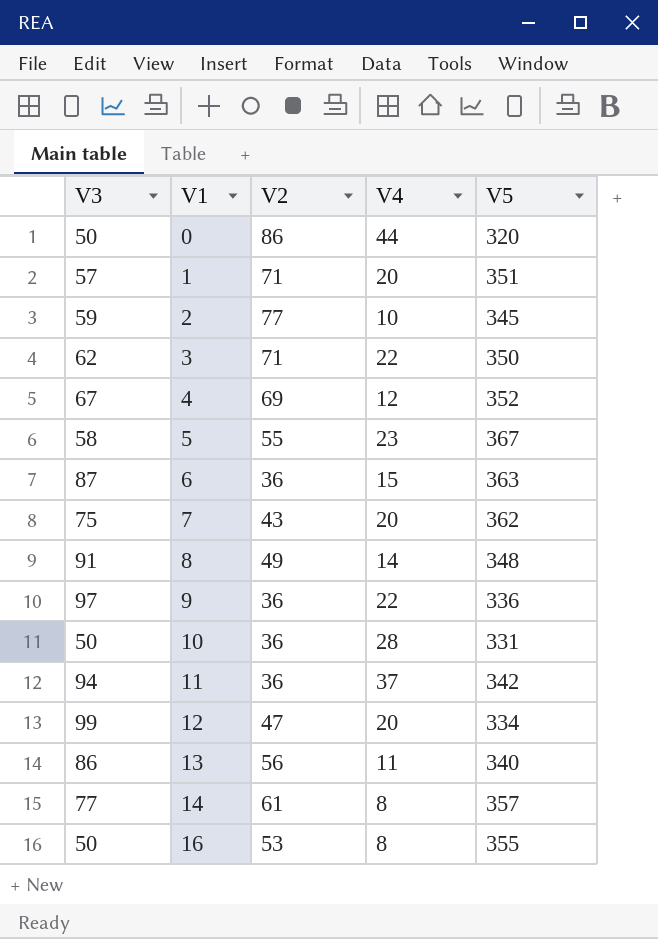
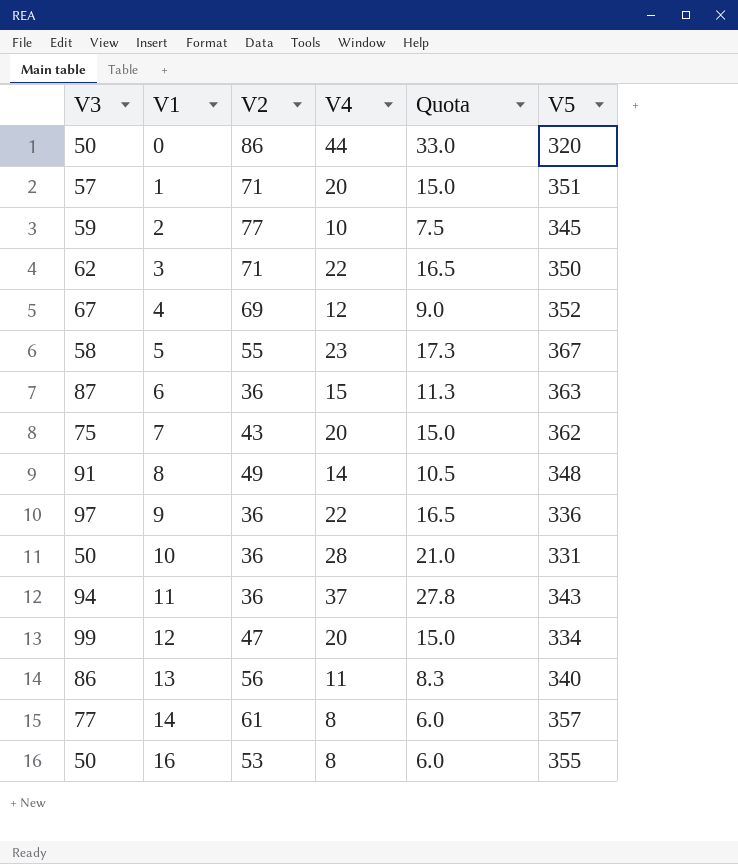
column Quota | formula: none -> [V4] * 0.75
11 | V5: 342 -> 343

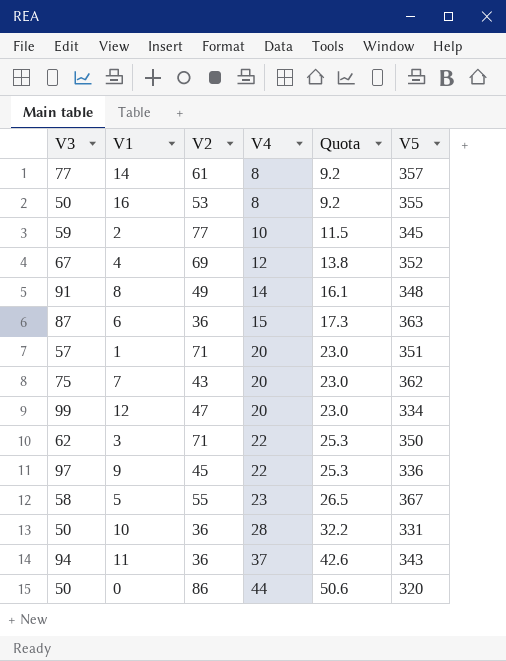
row order: V1 ascending -> V4 ascending
column Quota | formula: [V4] * 0.75 -> [V4] * 1.15
row 13: 86 | 56 | 11 | 8.3 | 340 -> none
9 | V2: 36 -> 45

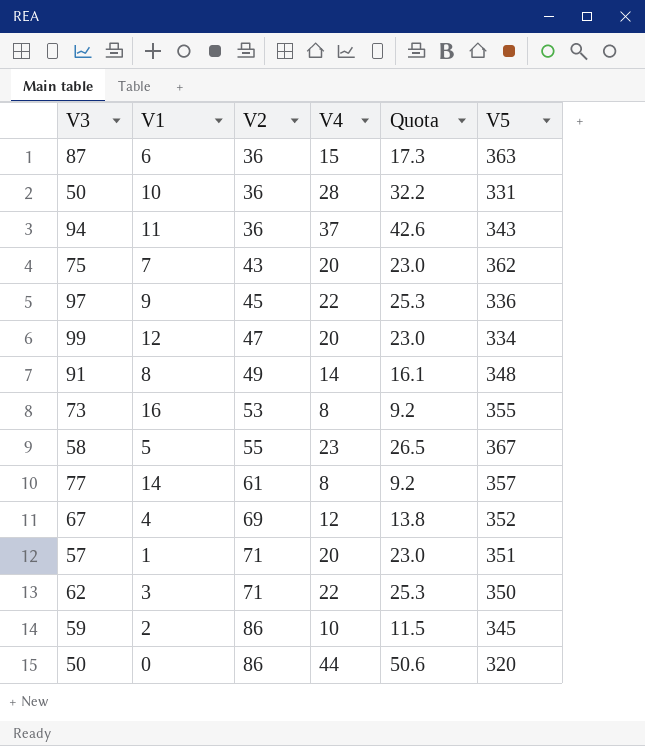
row order: V4 ascending -> V2 ascending
16 | V3: 50 -> 73
2 | V2: 77 -> 86

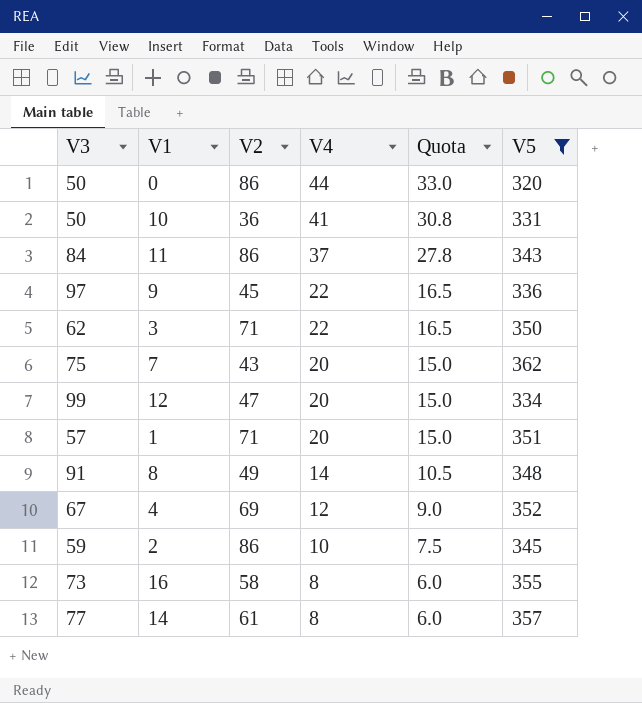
filter: none -> V5 <= 362
row order: V2 ascending -> V4 descending
column Quota | formula: [V4] * 1.15 -> [V4] * 0.75
10 | V4: 28 -> 41
11 | V3: 94 -> 84
11 | V2: 36 -> 86
16 | V2: 53 -> 58

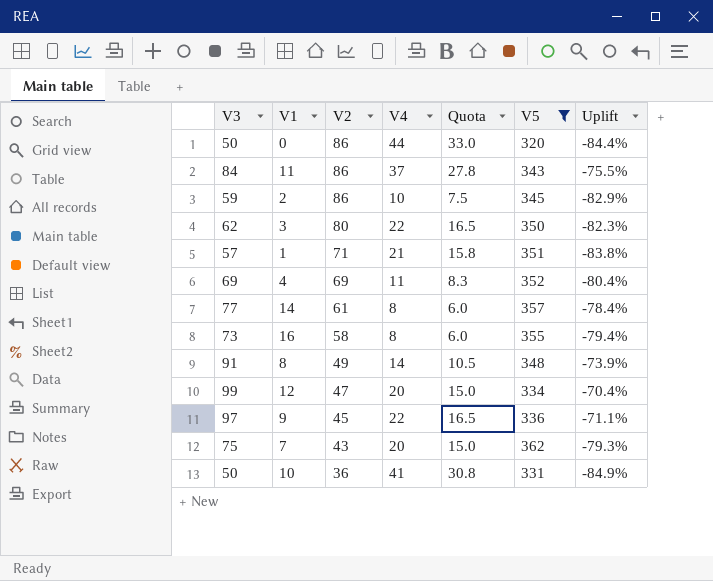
row order: V4 descending -> V2 descending
column Uplift | formula: none -> ([V3] - [V5]) / [V5]
3 | V2: 71 -> 80
1 | V4: 20 -> 21
1 | Quota: 15.0 -> 15.8
4 | V3: 67 -> 69
4 | V4: 12 -> 11
4 | Quota: 9.0 -> 8.3

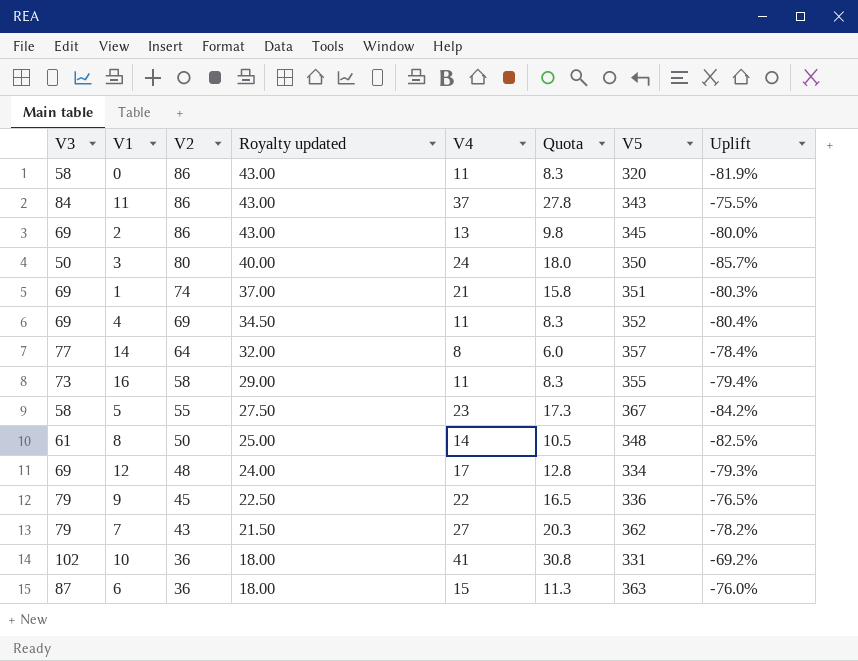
filter: V5 <= 362 -> none
column Royalty updated | formula: none -> [V2] * 0.5
0 | V3: 50 -> 58
0 | V4: 44 -> 11
0 | Quota: 33.0 -> 8.3
0 | Uplift: -84.4% -> -81.9%
2 | V3: 59 -> 69
2 | V4: 10 -> 13
2 | Quota: 7.5 -> 9.8
2 | Uplift: -82.9% -> -80.0%
3 | V3: 62 -> 50
3 | V4: 22 -> 24
3 | Quota: 16.5 -> 18.0
3 | Uplift: -82.3% -> -85.7%
1 | V3: 57 -> 69
1 | V2: 71 -> 74
1 | Uplift: -83.8% -> -80.3%
14 | V2: 61 -> 64
16 | V4: 8 -> 11
16 | Quota: 6.0 -> 8.3
8 | V3: 91 -> 61
8 | V2: 49 -> 50
8 | Uplift: -73.9% -> -82.5%
12 | V3: 99 -> 69
12 | V2: 47 -> 48
12 | V4: 20 -> 17
12 | Quota: 15.0 -> 12.8
12 | Uplift: -70.4% -> -79.3%
9 | V3: 97 -> 79
9 | Uplift: -71.1% -> -76.5%
7 | V3: 75 -> 79
7 | V4: 20 -> 27
7 | Quota: 15.0 -> 20.3
7 | Uplift: -79.3% -> -78.2%
10 | V3: 50 -> 102
10 | Uplift: -84.9% -> -69.2%

